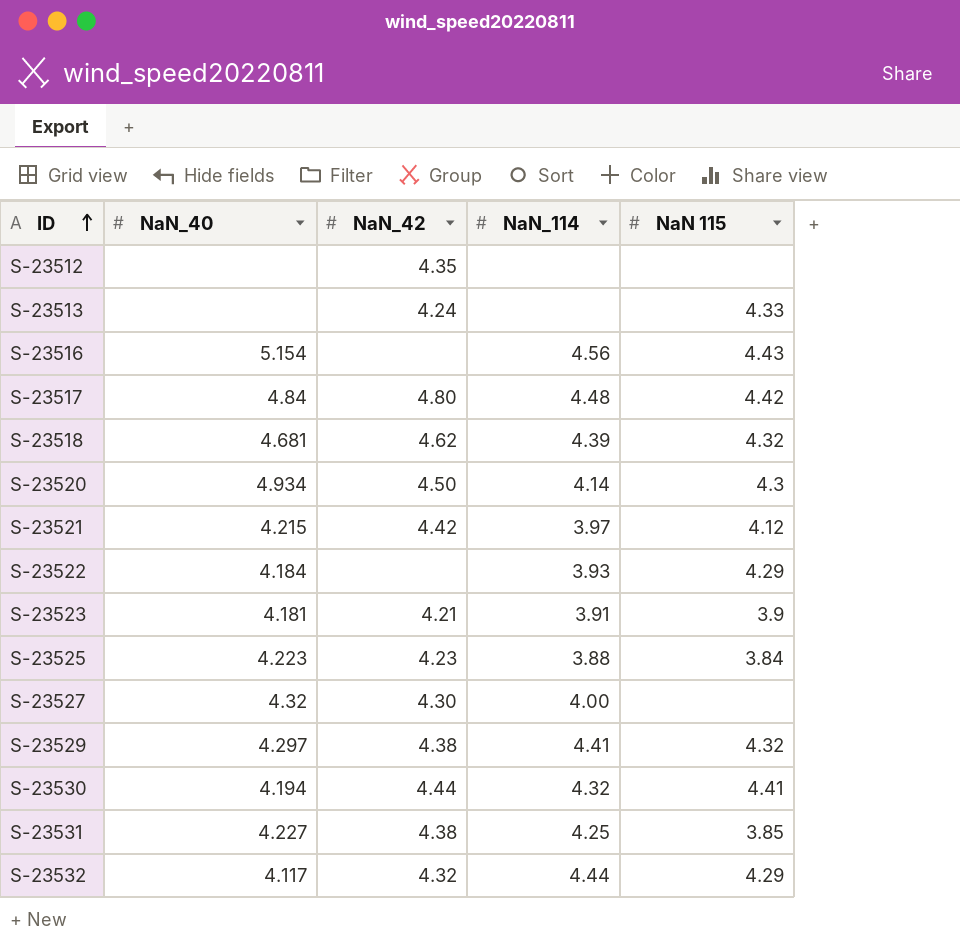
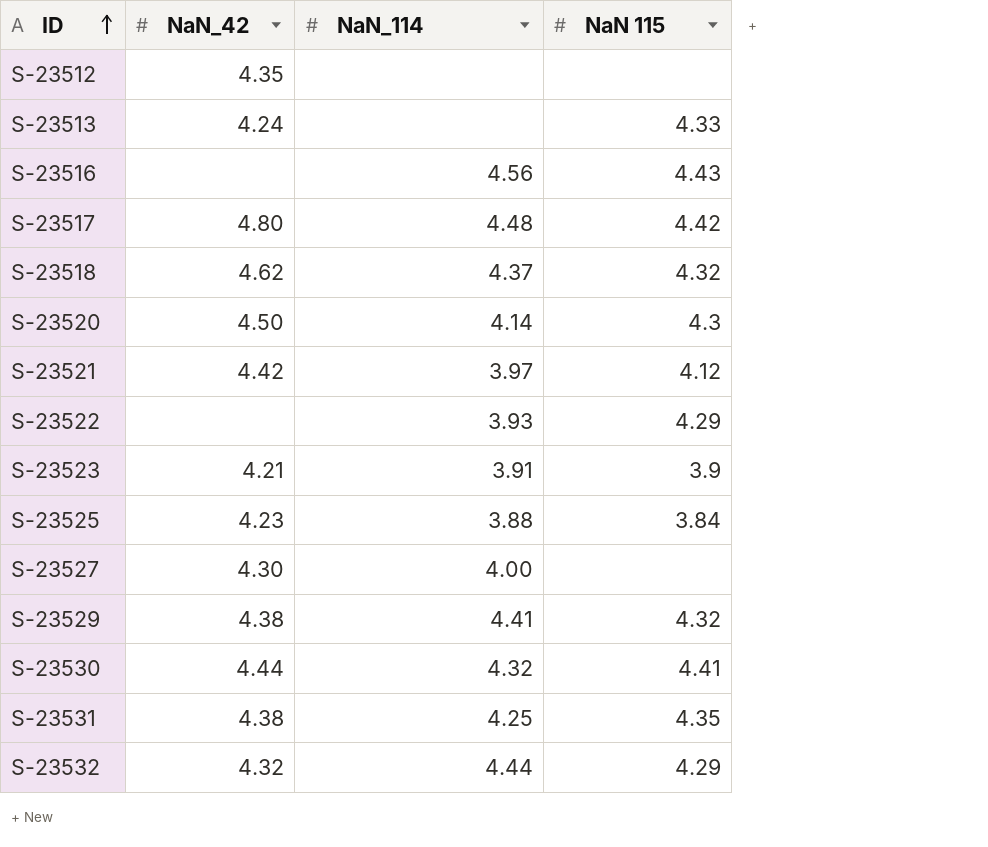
column NaN_40 | position: 2 -> none
S-23518 | NaN_114: 4.39 -> 4.37
S-23531 | NaN 115: 3.85 -> 4.35

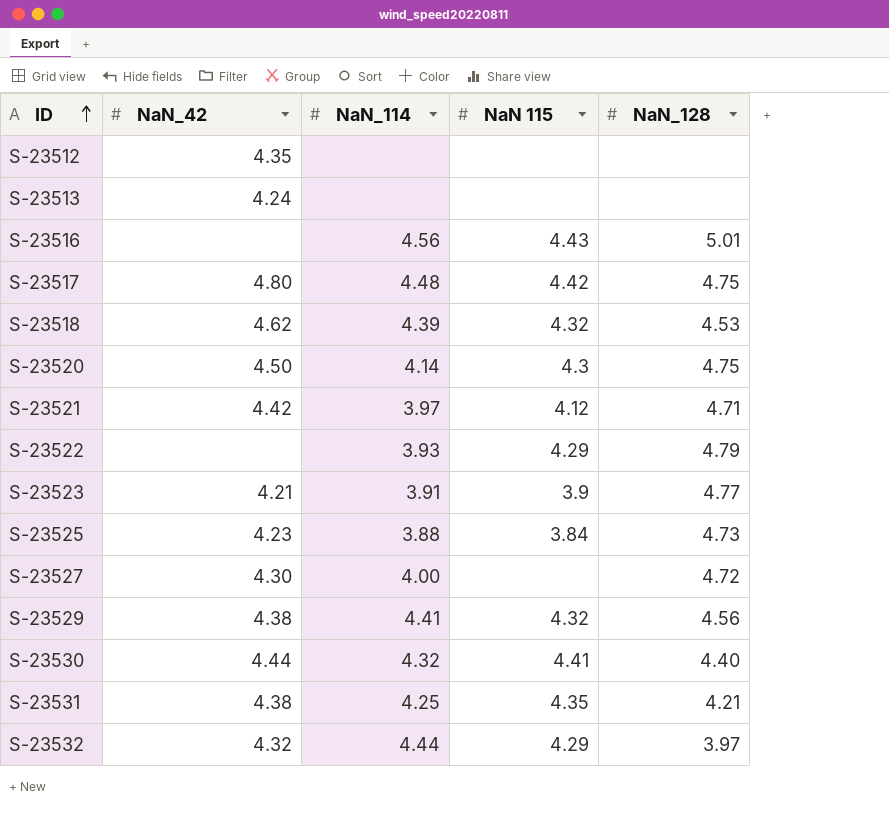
column NaN_128 | position: none -> 5
S-23513 | NaN 115: 4.33 -> none
S-23518 | NaN_114: 4.37 -> 4.39

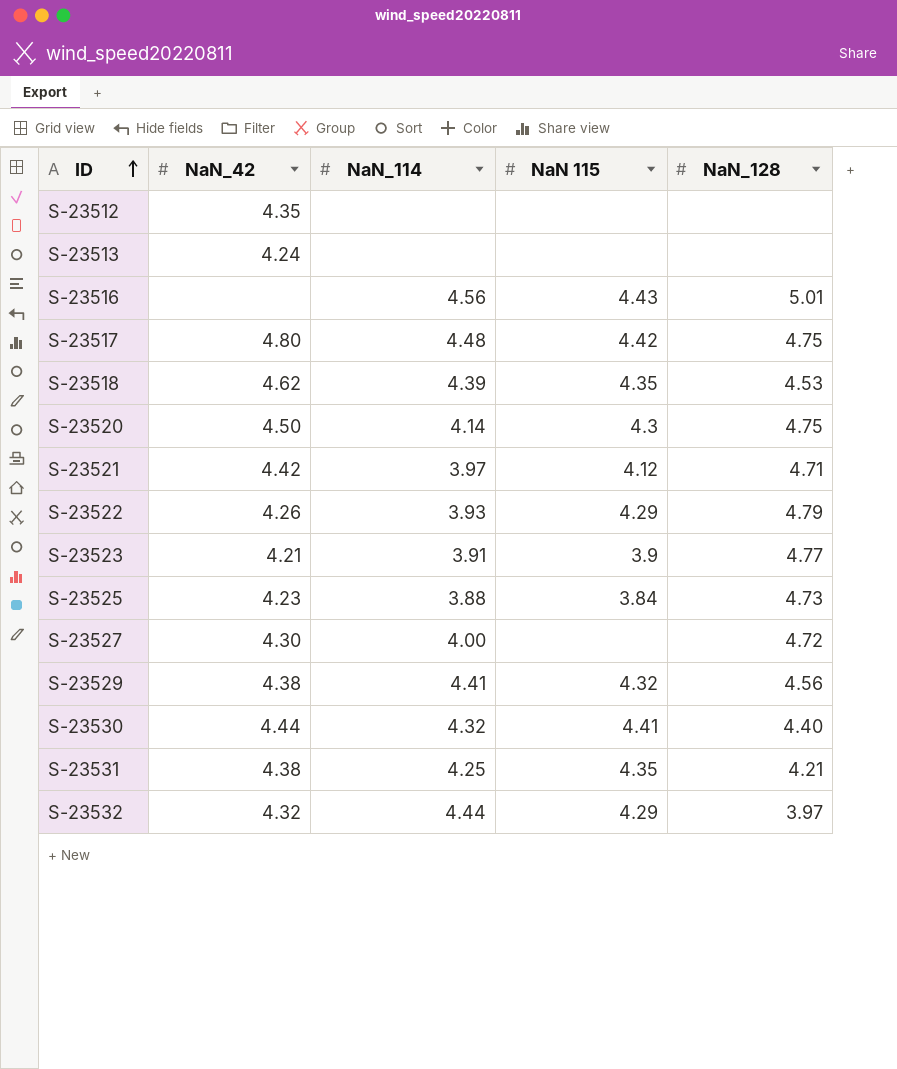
S-23518 | NaN 115: 4.32 -> 4.35
S-23522 | NaN_42: none -> 4.26

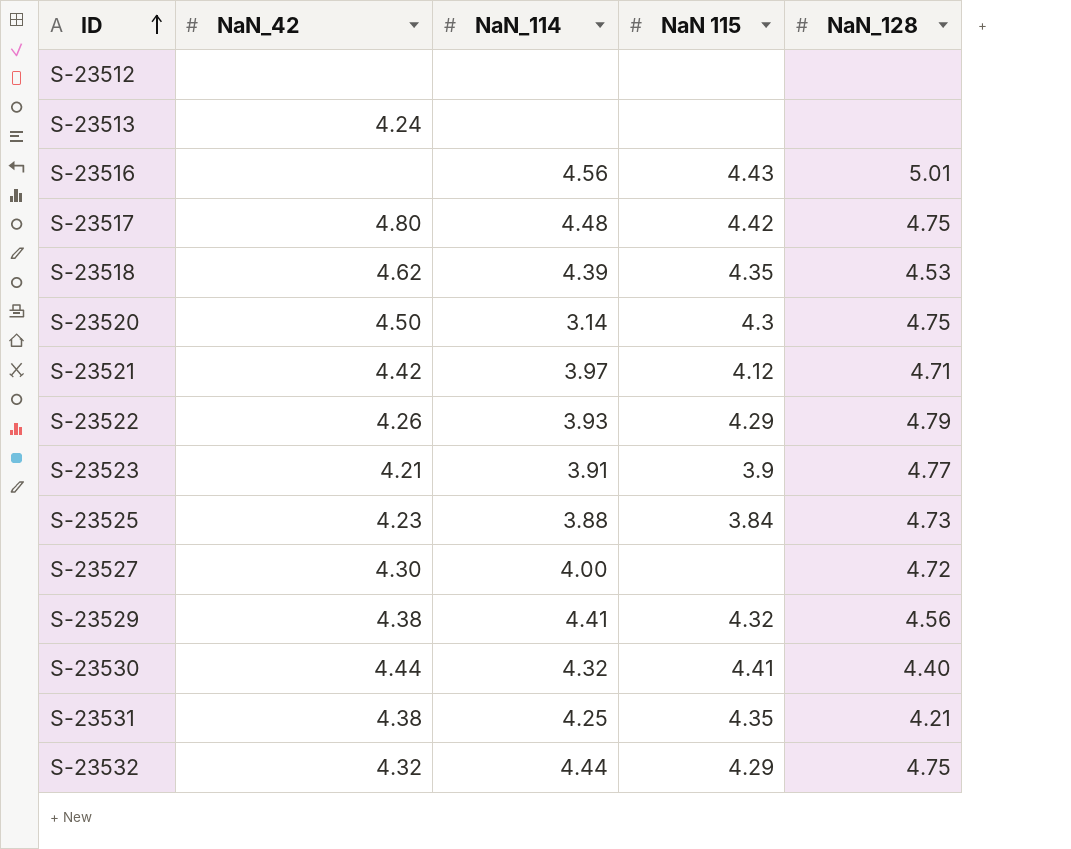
S-23512 | NaN_42: 4.35 -> none
S-23520 | NaN_114: 4.14 -> 3.14
S-23532 | NaN_128: 3.97 -> 4.75

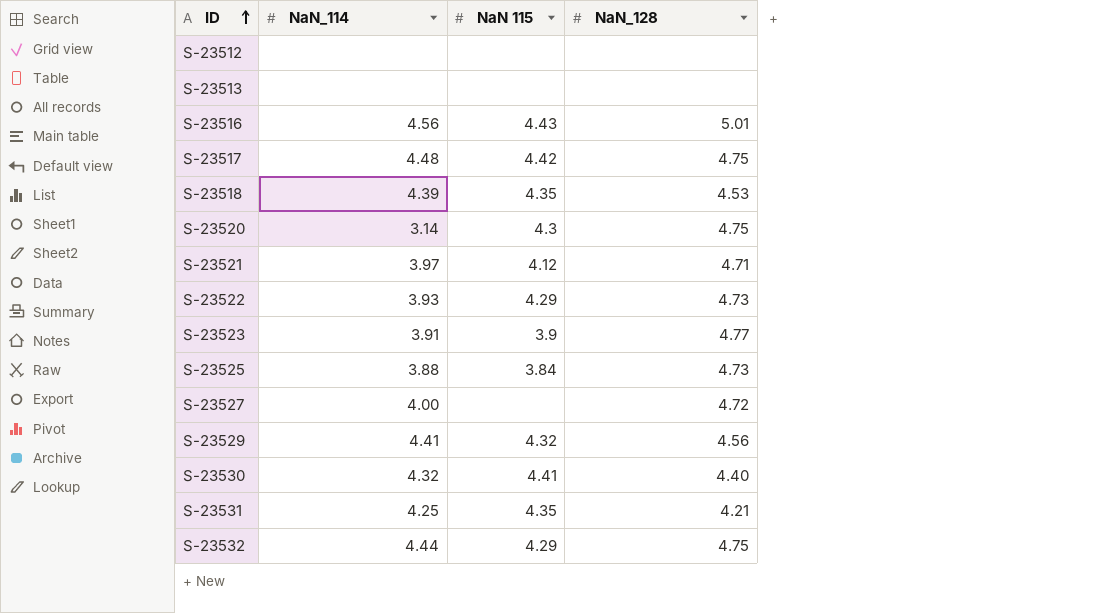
column NaN_42 | position: 2 -> none
S-23522 | NaN_128: 4.79 -> 4.73

